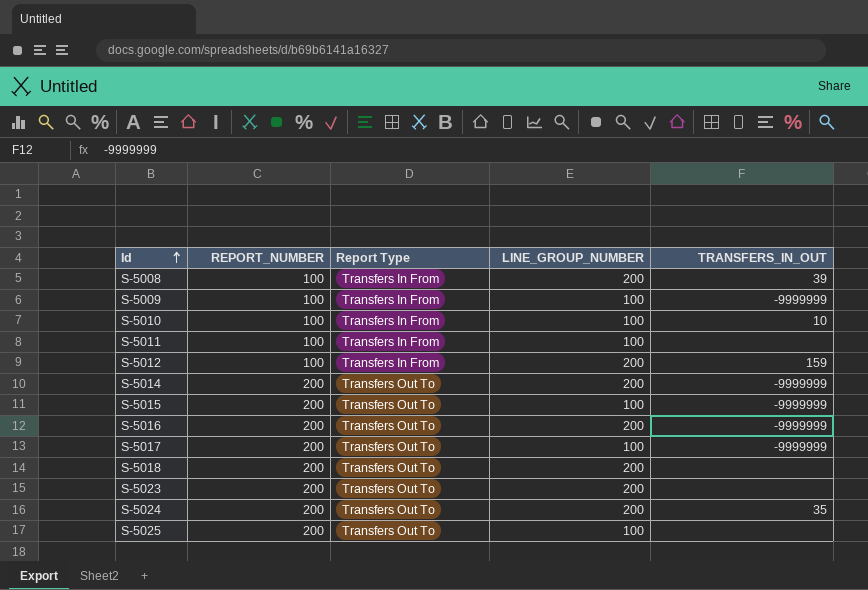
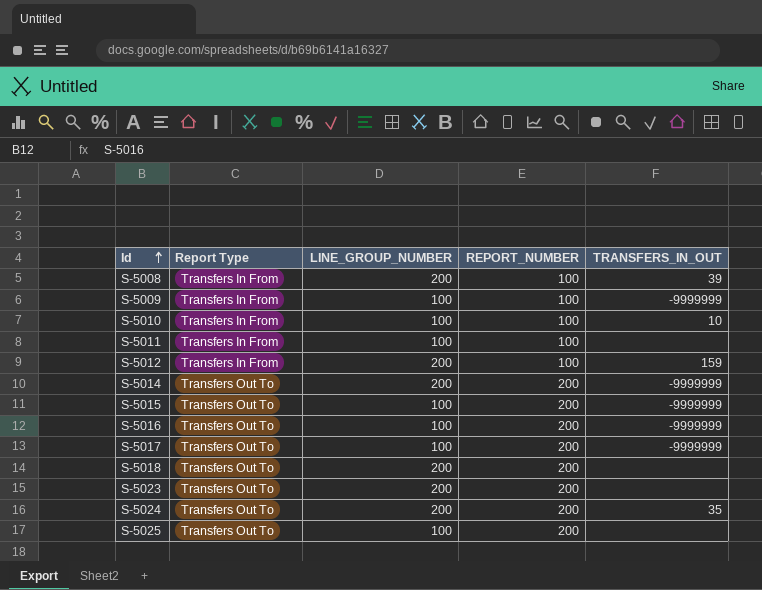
column REPORT_NUMBER | position: 2 -> 4
S-5016 | LINE_GROUP_NUMBER: 200 -> 100

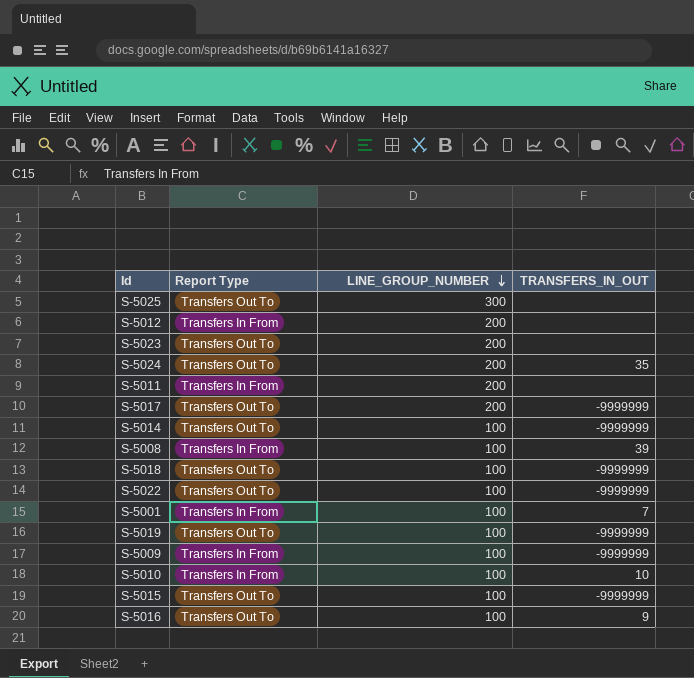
row order: Id ascending -> LINE_GROUP_NUMBER descending
column REPORT_NUMBER | position: 4 -> none
S-5025 | LINE_GROUP_NUMBER: 100 -> 300
S-5012 | TRANSFERS_IN_OUT: 159 -> none
S-5011 | LINE_GROUP_NUMBER: 100 -> 200
S-5017 | LINE_GROUP_NUMBER: 100 -> 200
S-5014 | LINE_GROUP_NUMBER: 200 -> 100
S-5008 | LINE_GROUP_NUMBER: 200 -> 100
S-5018 | LINE_GROUP_NUMBER: 200 -> 100
S-5018 | TRANSFERS_IN_OUT: none -> -9999999
row S-5022: none -> Transfers Out To | 100 | -9999999
row S-5001: none -> Transfers In From | 100 | 7
row S-5019: none -> Transfers Out To | 100 | -9999999
S-5016 | TRANSFERS_IN_OUT: -9999999 -> 9

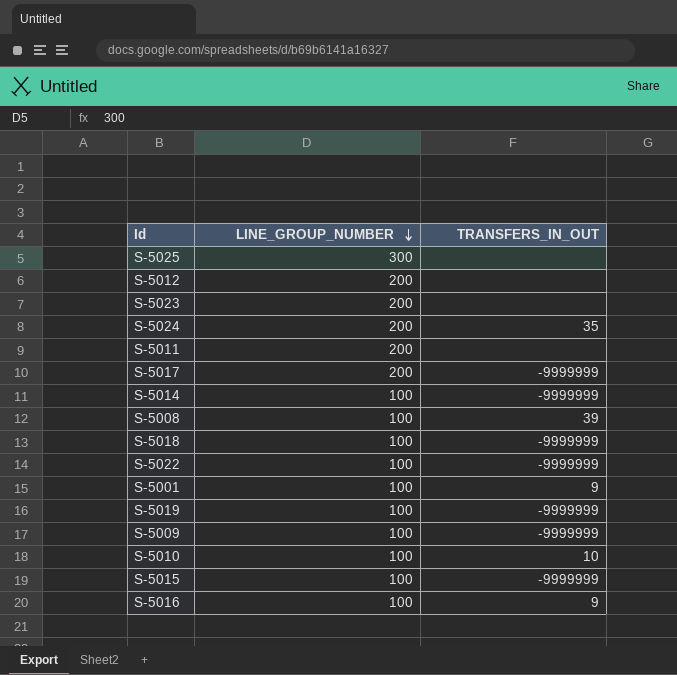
column Report Type | position: 2 -> none
S-5001 | TRANSFERS_IN_OUT: 7 -> 9

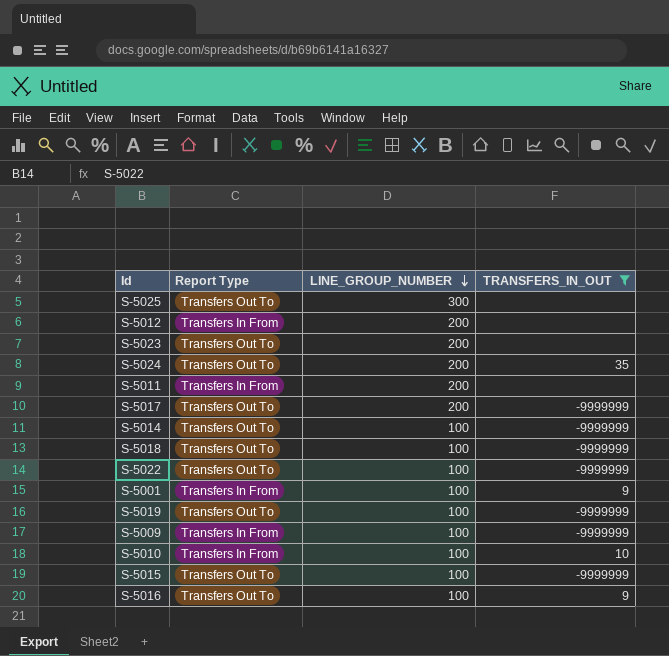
filter: none -> TRANSFERS_IN_OUT != 39
column Report Type | position: none -> 2

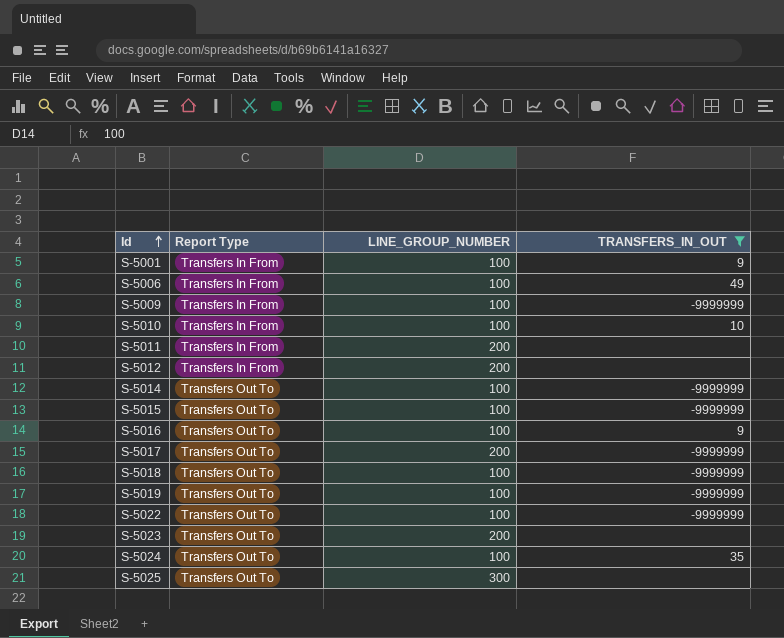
row order: LINE_GROUP_NUMBER descending -> Id ascending
row S-5006: none -> Transfers In From | 100 | 49
S-5024 | LINE_GROUP_NUMBER: 200 -> 100

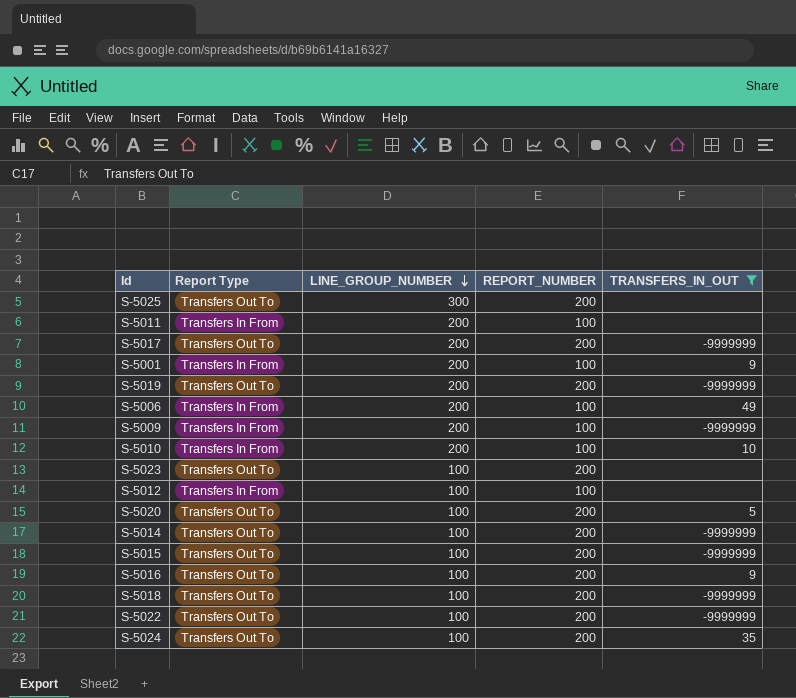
row order: Id ascending -> LINE_GROUP_NUMBER descending
column REPORT_NUMBER | position: none -> 4
S-5001 | LINE_GROUP_NUMBER: 100 -> 200
S-5019 | LINE_GROUP_NUMBER: 100 -> 200
S-5006 | LINE_GROUP_NUMBER: 100 -> 200
S-5009 | LINE_GROUP_NUMBER: 100 -> 200
S-5010 | LINE_GROUP_NUMBER: 100 -> 200
S-5023 | LINE_GROUP_NUMBER: 200 -> 100
S-5012 | LINE_GROUP_NUMBER: 200 -> 100
row S-5020: none -> Transfers Out To | 100 | 200 | 5

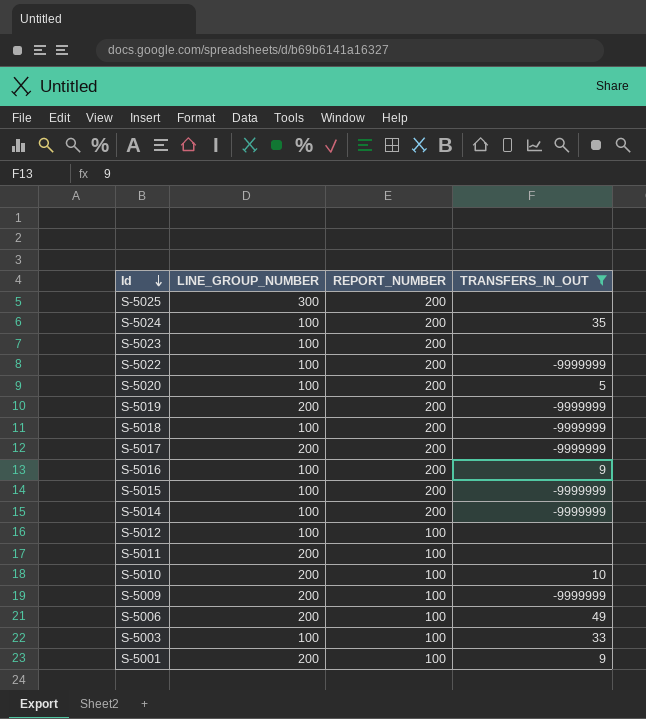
row order: LINE_GROUP_NUMBER descending -> Id descending
column Report Type | position: 2 -> none
row S-5003: none -> 100 | 100 | 33

